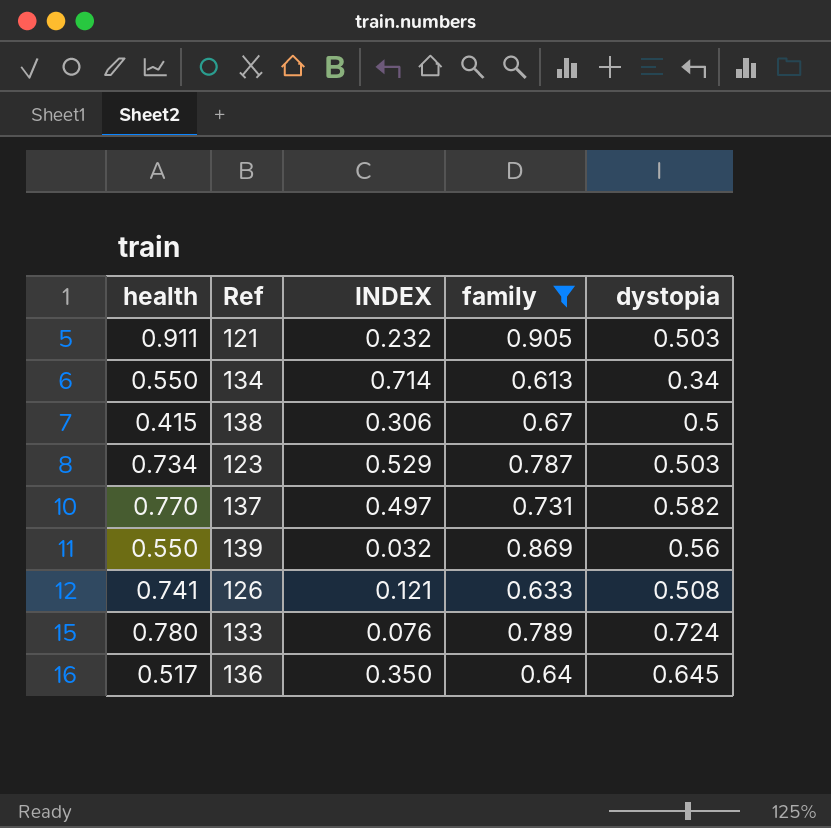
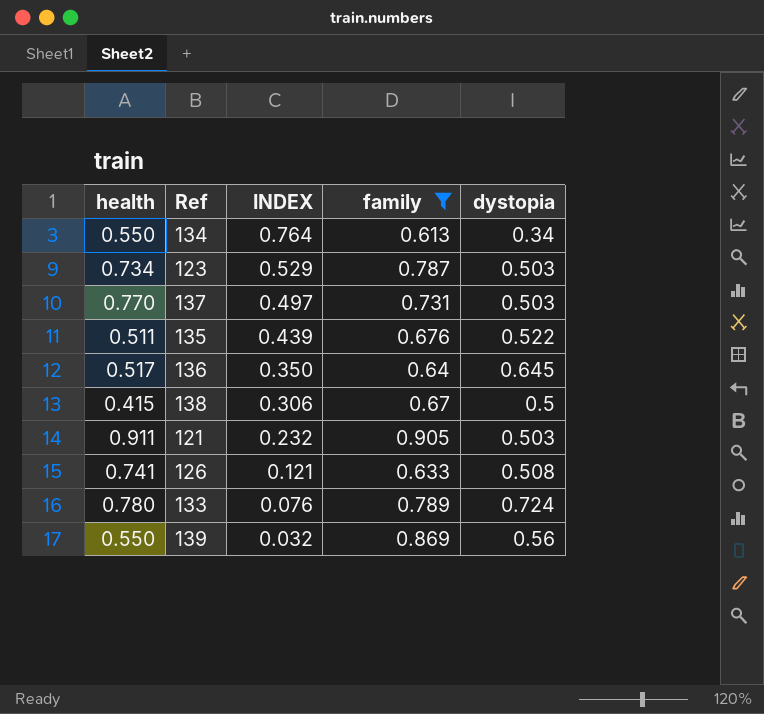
row order: none -> INDEX descending
134 | INDEX: 0.714 -> 0.764
137 | dystopia: 0.582 -> 0.503
row 135: none -> 0.511 | 0.439 | 0.676 | 0.522

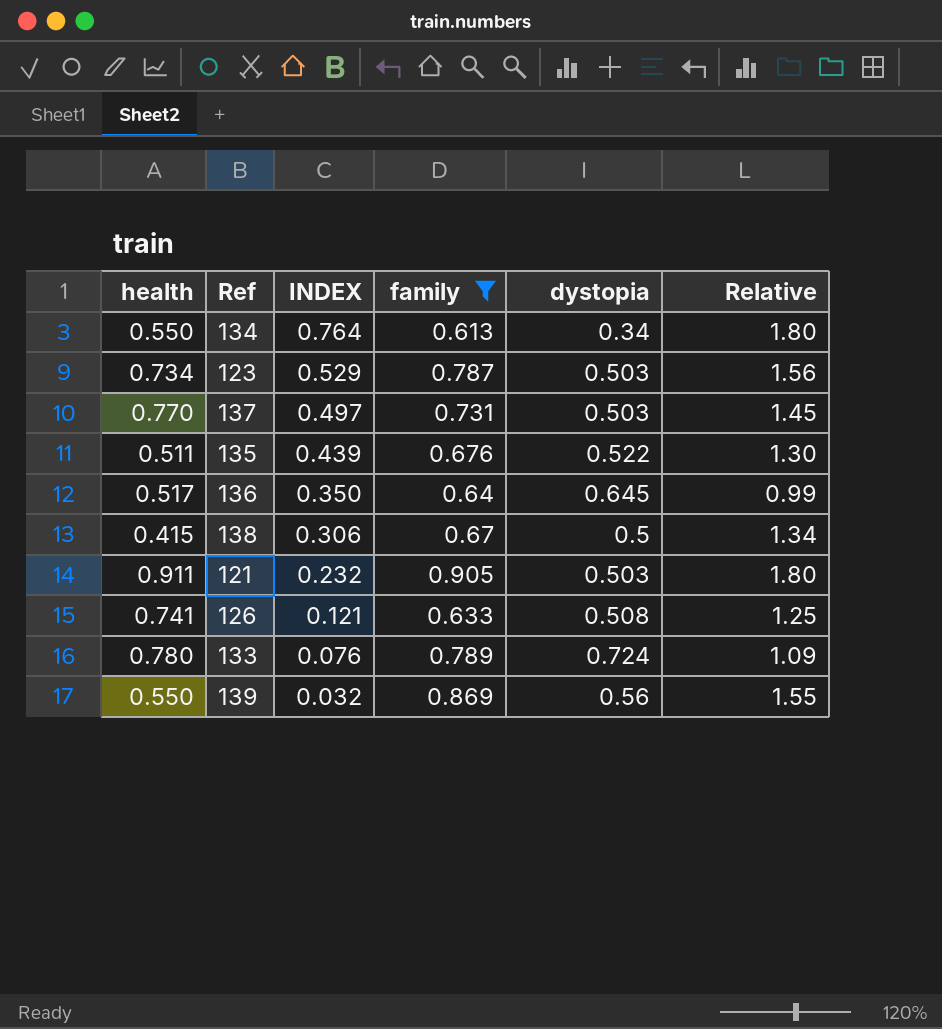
column Relative | formula: none -> [family] / [dystopia]

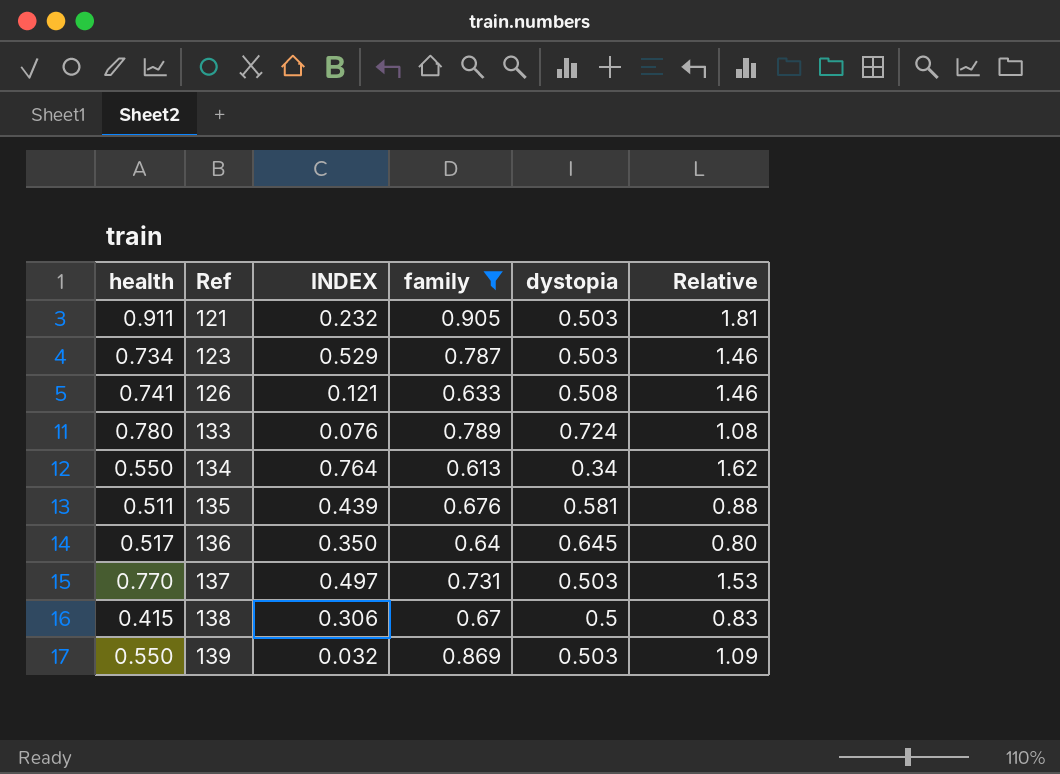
row order: INDEX descending -> Ref ascending
column Relative | formula: [family] / [dystopia] -> [health] / [dystopia]
135 | dystopia: 0.522 -> 0.581
139 | dystopia: 0.56 -> 0.503

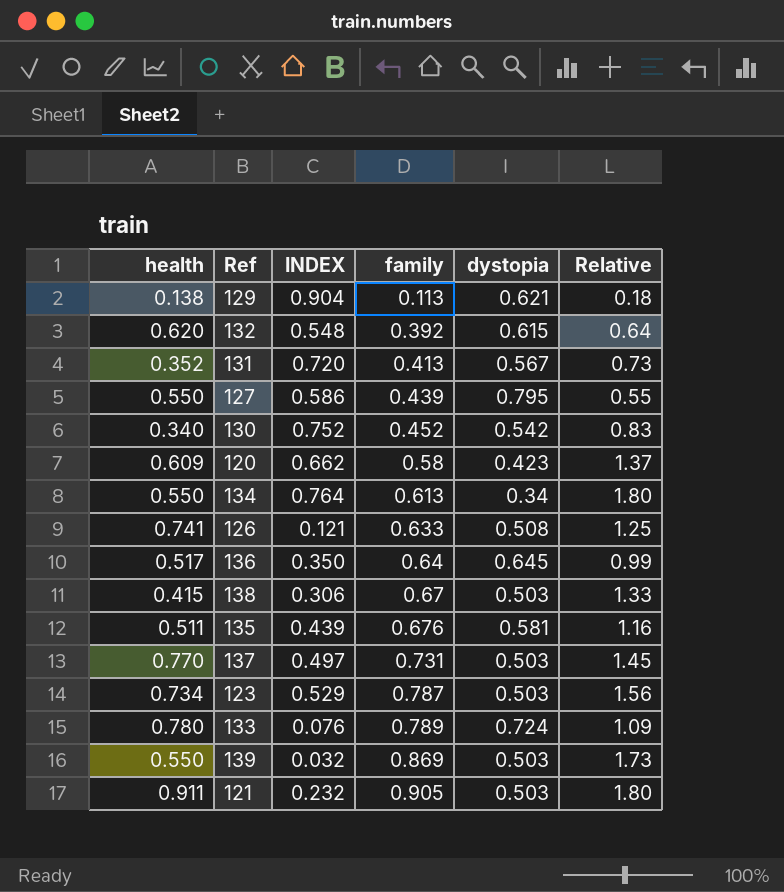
filter: family >= 0.613 -> none
row order: Ref ascending -> family ascending
column Relative | formula: [health] / [dystopia] -> [family] / [dystopia]
138 | dystopia: 0.5 -> 0.503

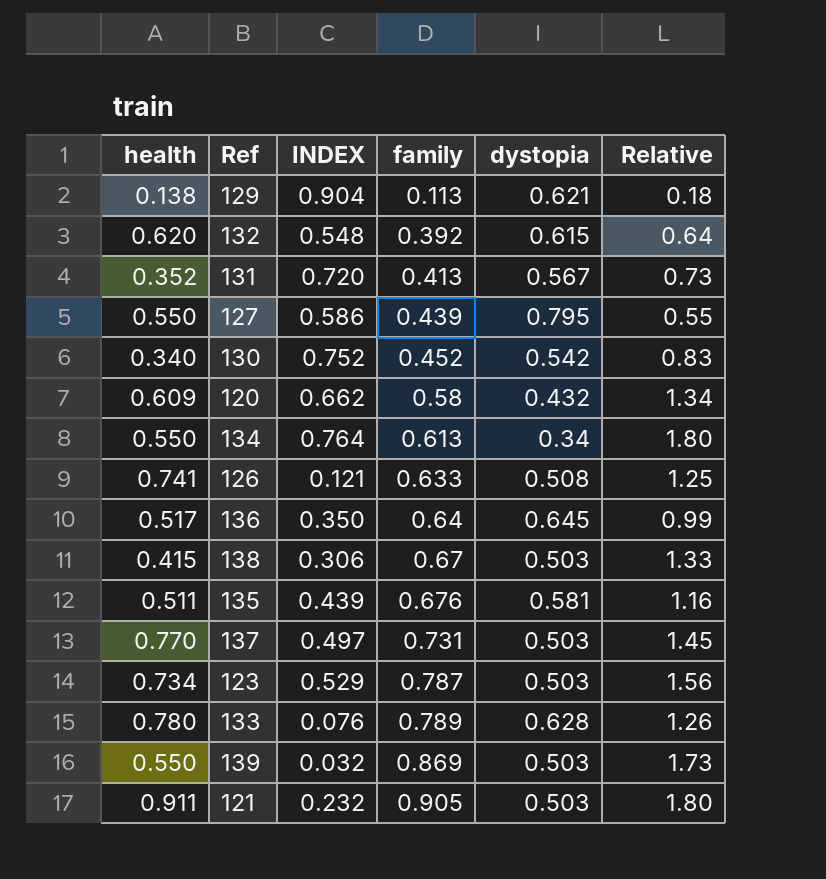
120 | dystopia: 0.423 -> 0.432
120 | Relative: 1.37 -> 1.34
133 | dystopia: 0.724 -> 0.628
133 | Relative: 1.09 -> 1.26

